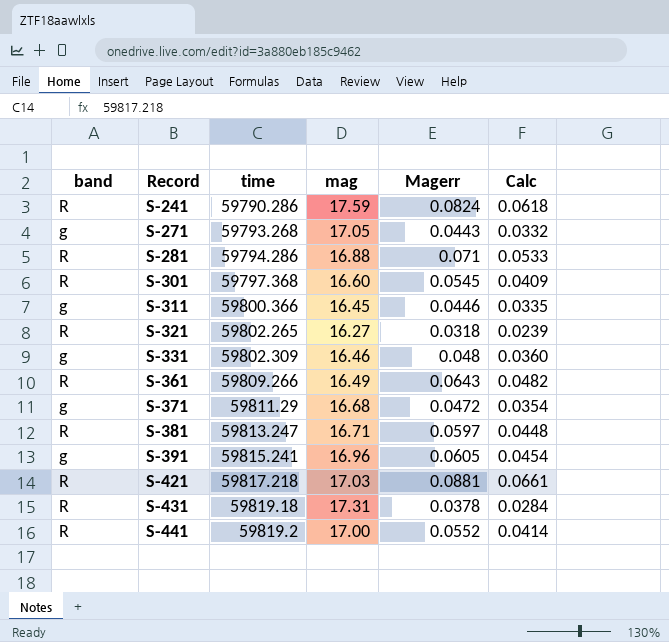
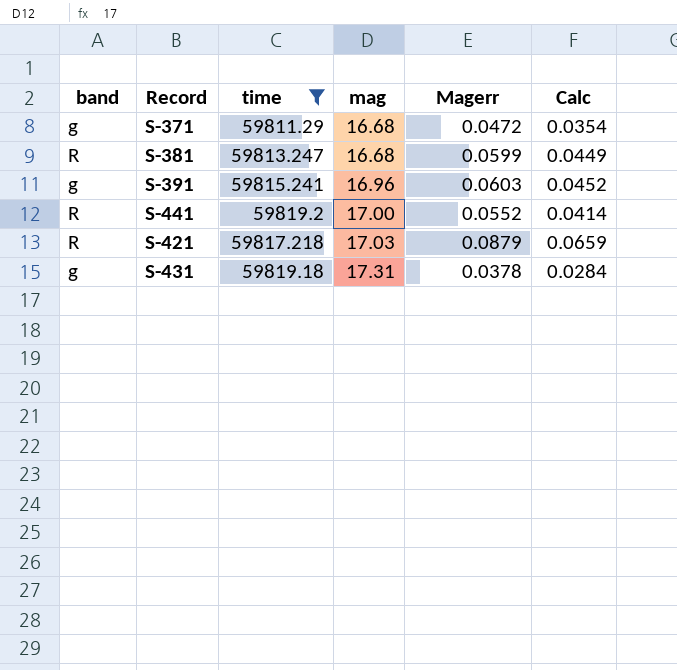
filter: none -> time >= 59811.29
row order: Record ascending -> mag ascending
S-381 | mag: 16.71 -> 16.68
S-381 | Magerr: 0.0597 -> 0.0599
S-381 | Calc: 0.0448 -> 0.0449
S-391 | Magerr: 0.0605 -> 0.0603
S-391 | Calc: 0.0454 -> 0.0452
S-421 | Magerr: 0.0881 -> 0.0879
S-421 | Calc: 0.0661 -> 0.0659
S-431 | band: R -> g

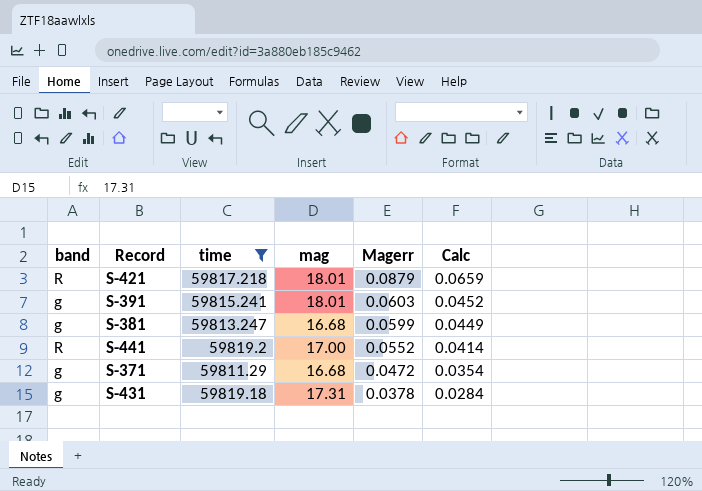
row order: mag ascending -> Magerr descending
S-421 | mag: 17.03 -> 18.01
S-391 | mag: 16.96 -> 18.01
S-381 | band: R -> g

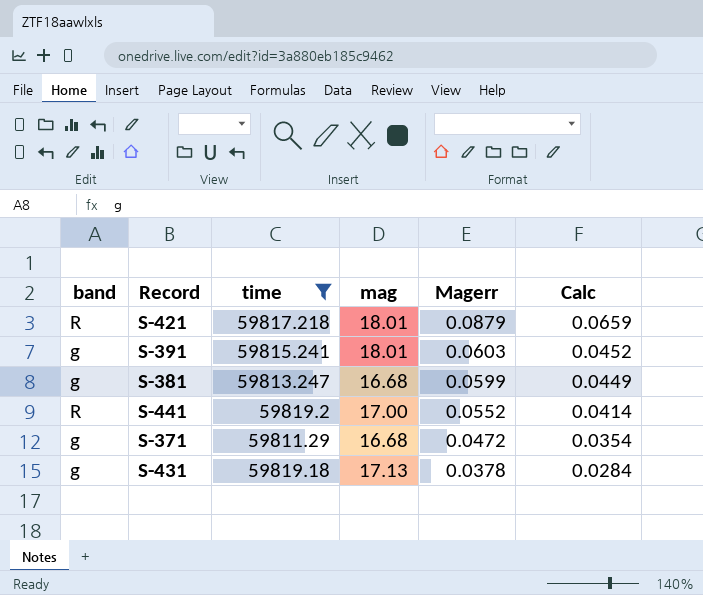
S-431 | mag: 17.31 -> 17.13

